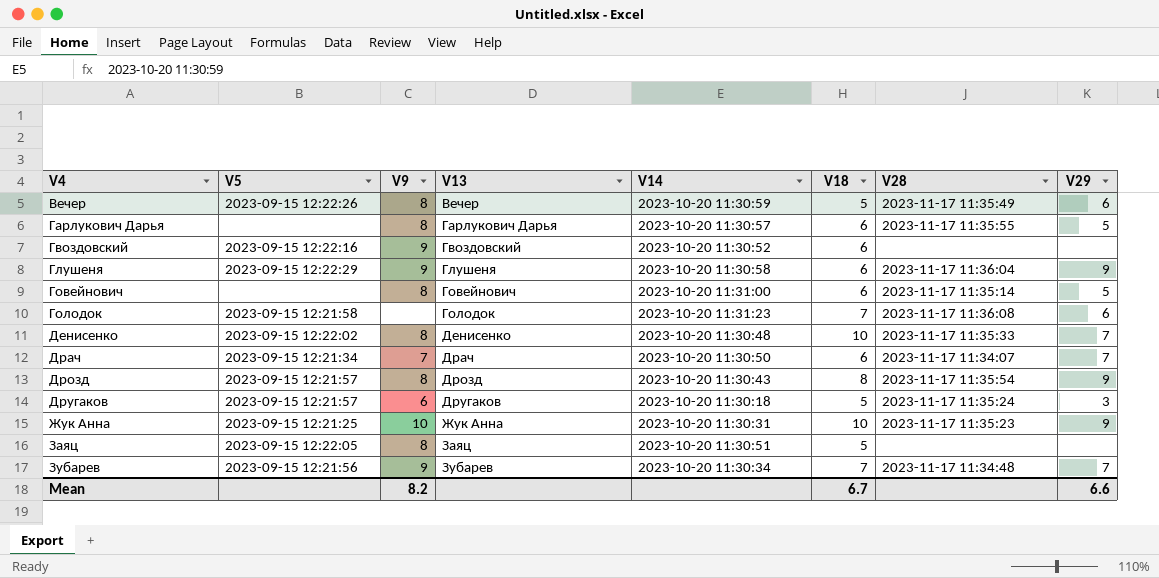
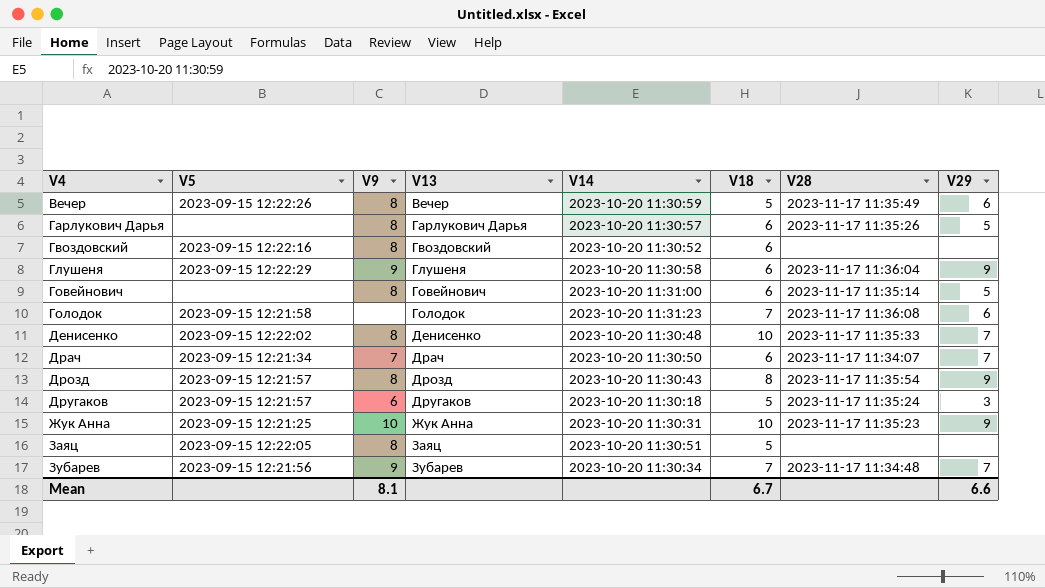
Гарлукович Дарья | V28: 2023-11-17 11:35:55 -> 2023-11-17 11:35:26
Гвоздовский | V9: 9 -> 8
Mean | V9: 8.2 -> 8.1

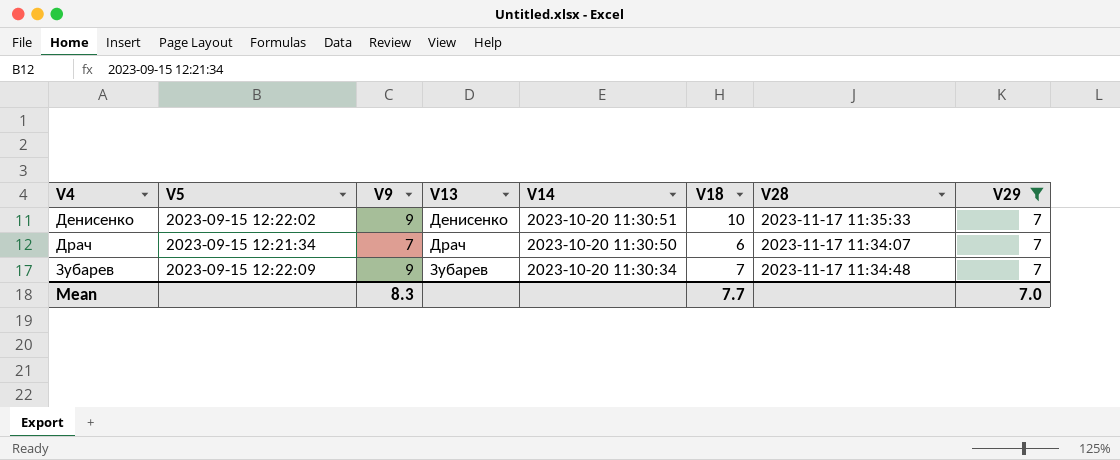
filter: none -> V29 = 7
Денисенко | V9: 8 -> 9
Денисенко | V14: 2023-10-20 11:30:48 -> 2023-10-20 11:30:51
Зубарев | V5: 2023-09-15 12:21:56 -> 2023-09-15 12:22:09
Mean | V9: 8.1 -> 8.3
Mean | V18: 6.7 -> 7.7
Mean | V29: 6.6 -> 7.0

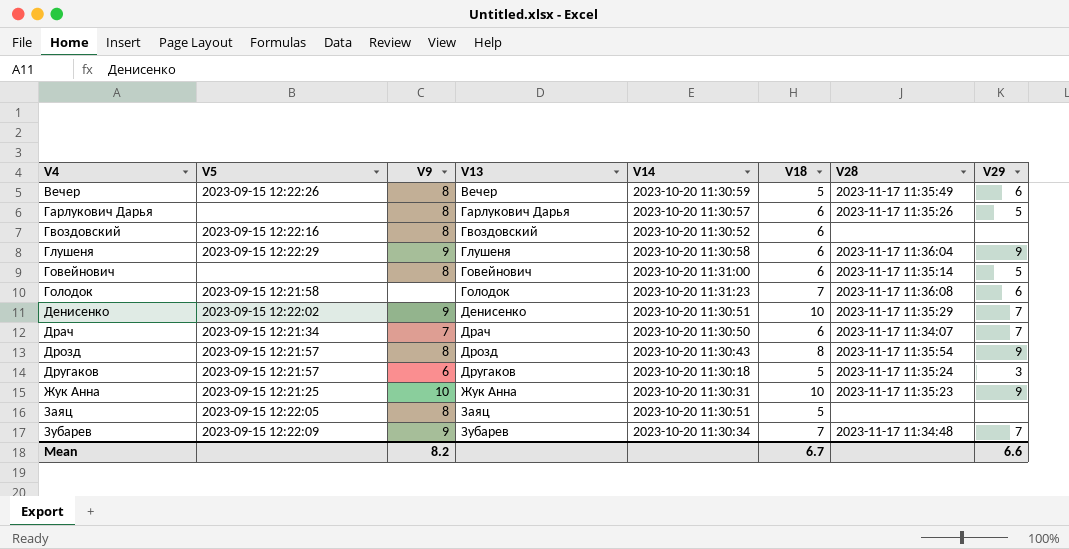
filter: V29 = 7 -> none
Денисенко | V28: 2023-11-17 11:35:33 -> 2023-11-17 11:35:29
Mean | V9: 8.3 -> 8.2
Mean | V18: 7.7 -> 6.7
Mean | V29: 7.0 -> 6.6

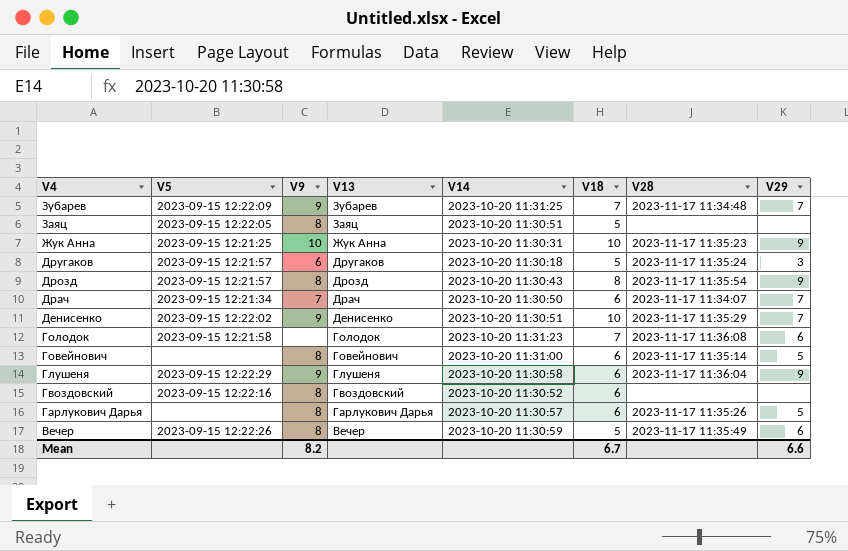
row order: V4 ascending -> V4 descending
Зубарев | V14: 2023-10-20 11:30:34 -> 2023-10-20 11:31:25

